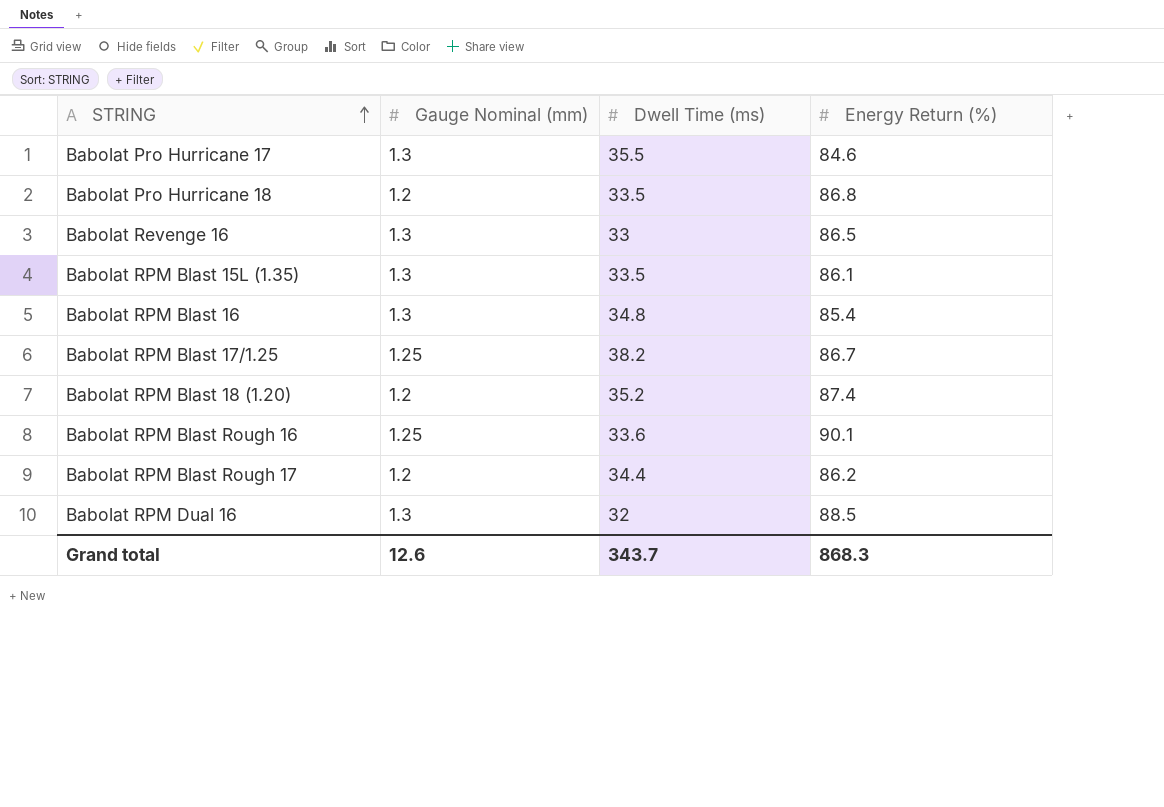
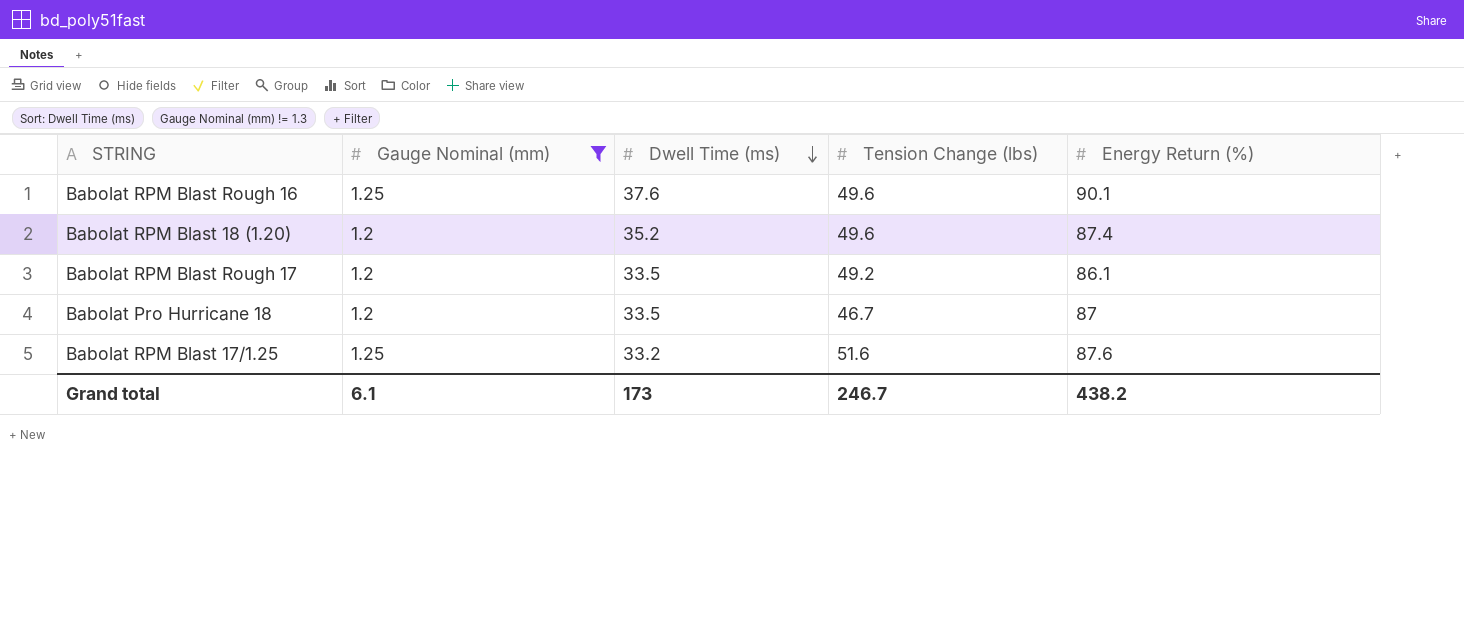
filter: none -> Gauge Nominal (mm) != 1.3
row order: STRING ascending -> Dwell Time (ms) descending
column Tension Change (lbs) | position: none -> 4
Babolat RPM Blast Rough 16 | Dwell Time (ms): 33.6 -> 37.6
Babolat RPM Blast Rough 17 | Dwell Time (ms): 34.4 -> 33.5
Babolat RPM Blast Rough 17 | Energy Return (%): 86.2 -> 86.1
Babolat Pro Hurricane 18 | Energy Return (%): 86.8 -> 87
Babolat RPM Blast 17/1.25 | Dwell Time (ms): 38.2 -> 33.2
Babolat RPM Blast 17/1.25 | Energy Return (%): 86.7 -> 87.6
Grand total | Gauge Nominal (mm): 12.6 -> 6.1
Grand total | Dwell Time (ms): 343.7 -> 173
Grand total | Energy Return (%): 868.3 -> 438.2

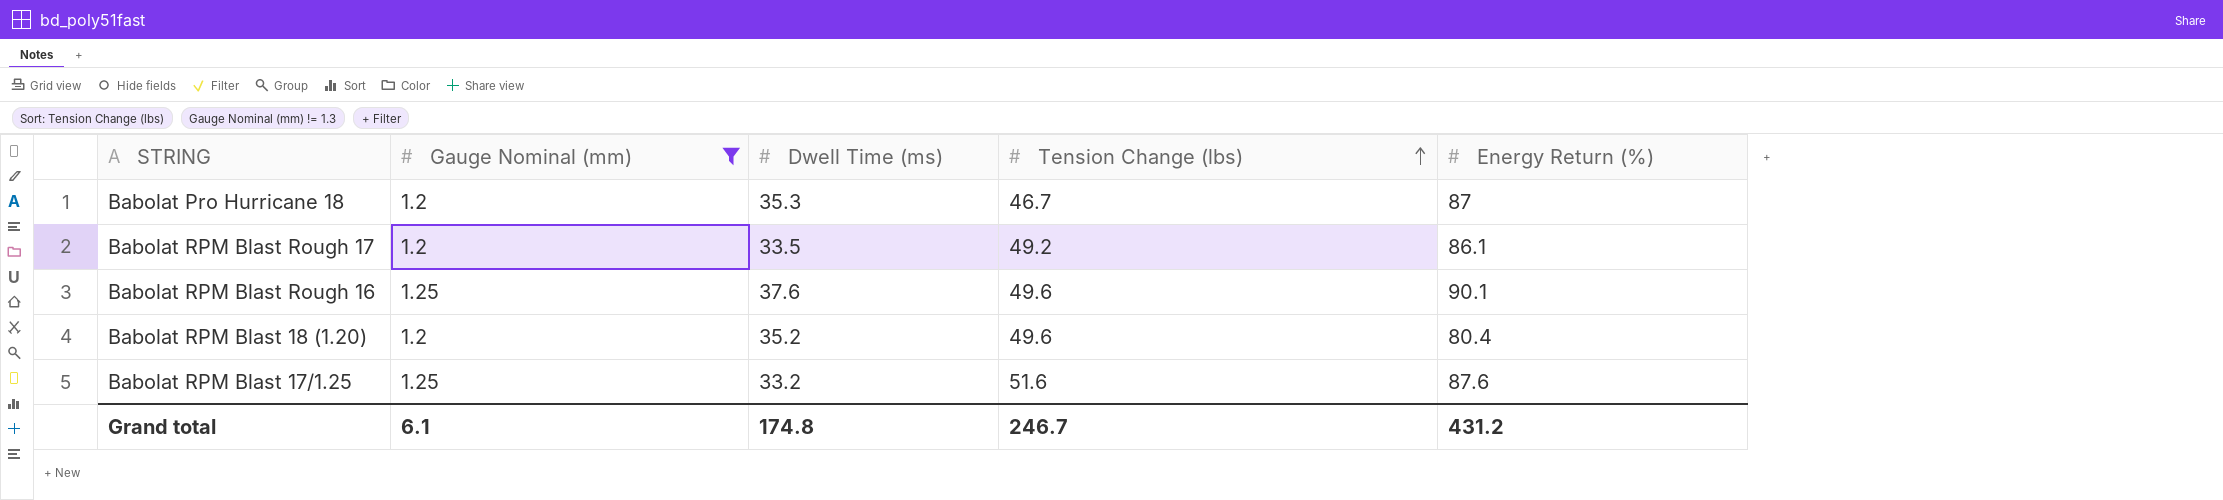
row order: Dwell Time (ms) descending -> Tension Change (lbs) ascending
Babolat Pro Hurricane 18 | Dwell Time (ms): 33.5 -> 35.3
Babolat RPM Blast 18 (1.20) | Energy Return (%): 87.4 -> 80.4
Grand total | Dwell Time (ms): 173 -> 174.8
Grand total | Energy Return (%): 438.2 -> 431.2

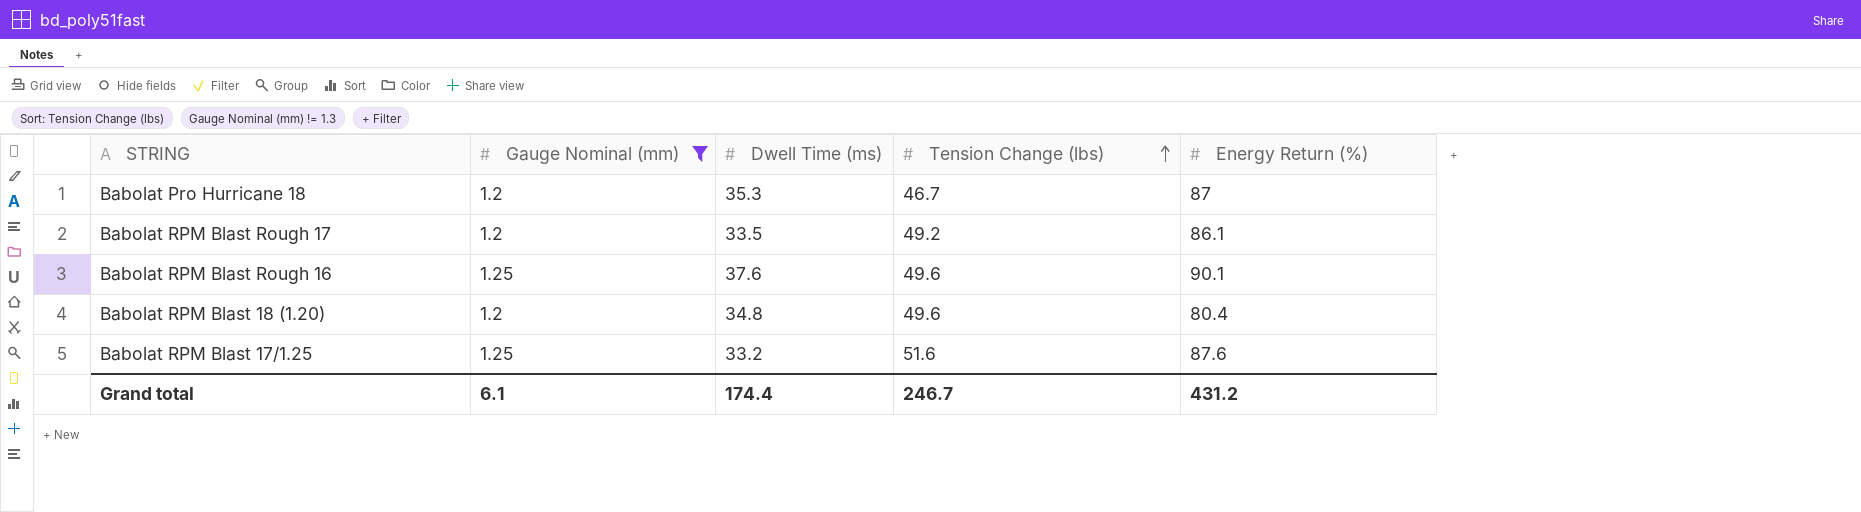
Babolat RPM Blast 18 (1.20) | Dwell Time (ms): 35.2 -> 34.8
Grand total | Dwell Time (ms): 174.8 -> 174.4

